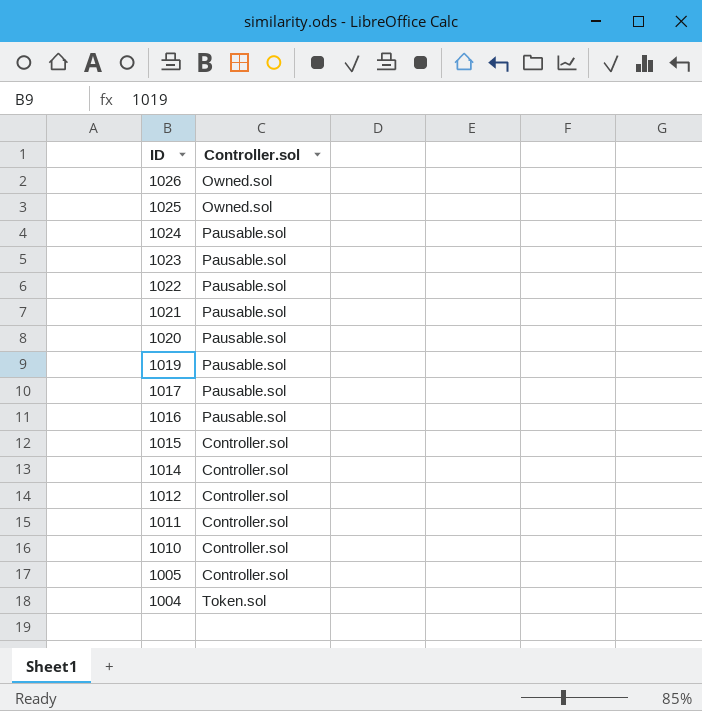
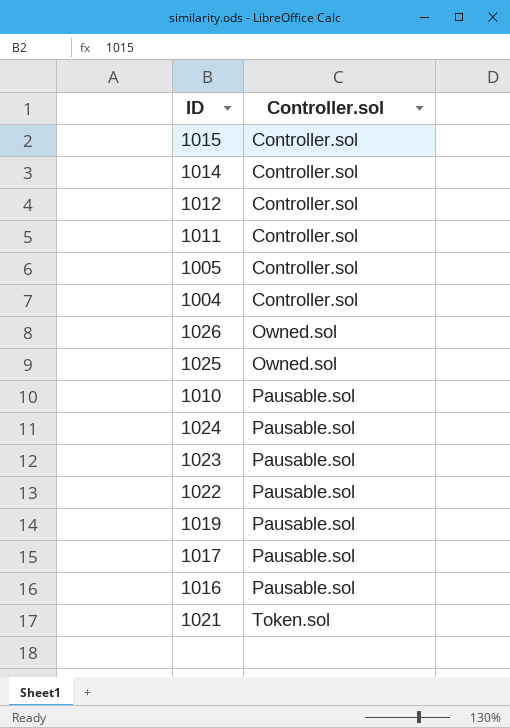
row order: ID descending -> Controller.sol ascending
row 1020: Pausable.sol -> none
1004 | Controller.sol: Token.sol -> Controller.sol
1010 | Controller.sol: Controller.sol -> Pausable.sol
1021 | Controller.sol: Pausable.sol -> Token.sol

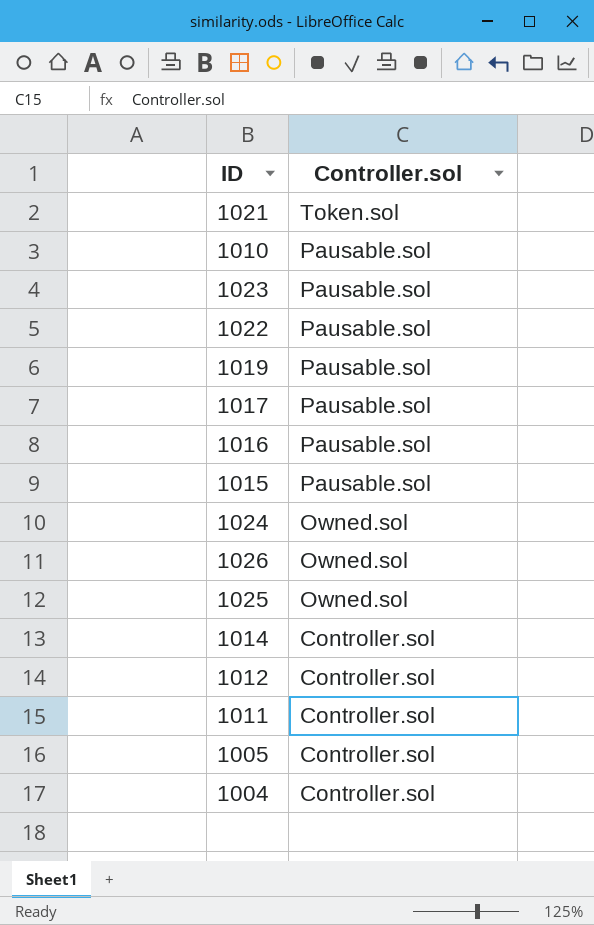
row order: Controller.sol ascending -> Controller.sol descending
1015 | Controller.sol: Controller.sol -> Pausable.sol
1024 | Controller.sol: Pausable.sol -> Owned.sol

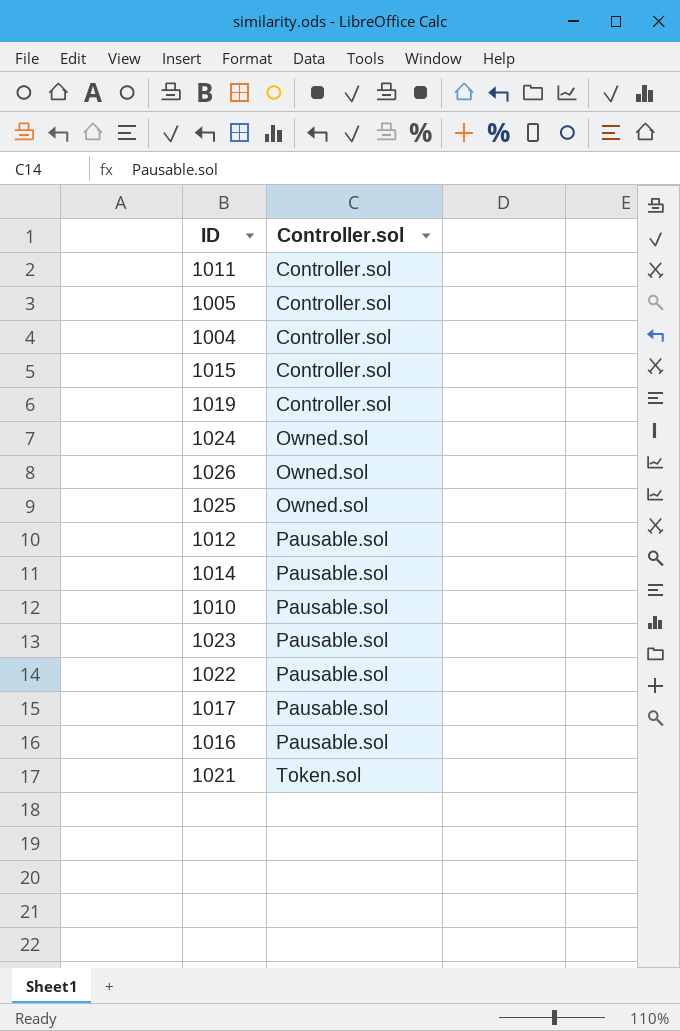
row order: Controller.sol descending -> Controller.sol ascending
1015 | Controller.sol: Pausable.sol -> Controller.sol
1019 | Controller.sol: Pausable.sol -> Controller.sol
1012 | Controller.sol: Controller.sol -> Pausable.sol
1014 | Controller.sol: Controller.sol -> Pausable.sol

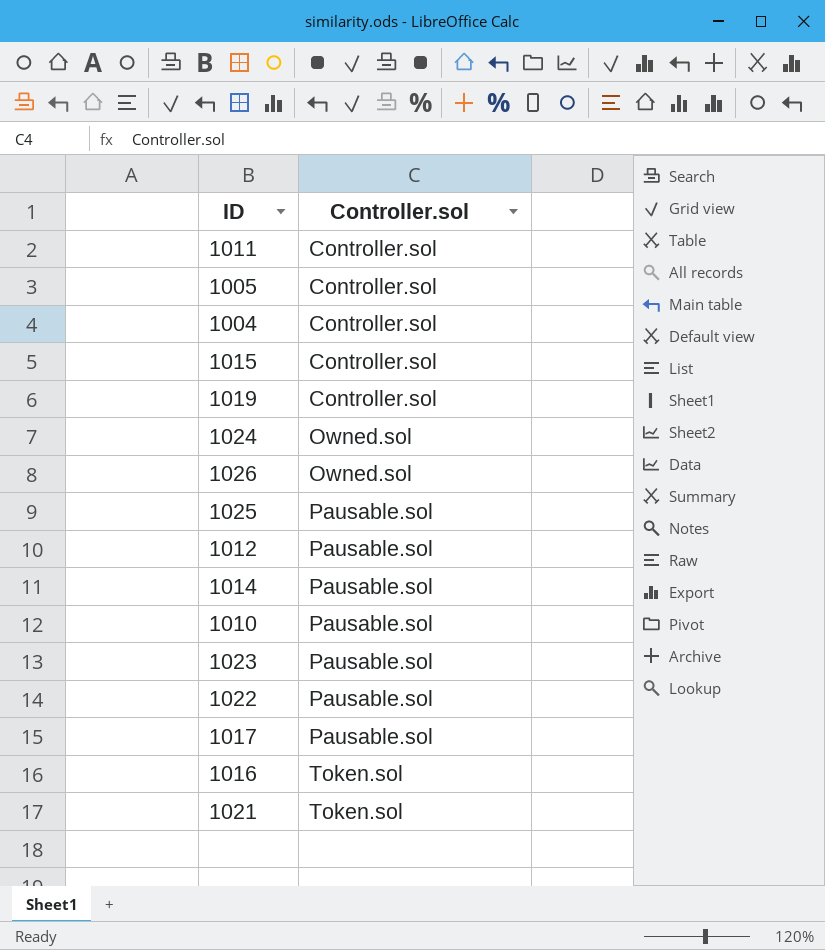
1025 | Controller.sol: Owned.sol -> Pausable.sol
1016 | Controller.sol: Pausable.sol -> Token.sol

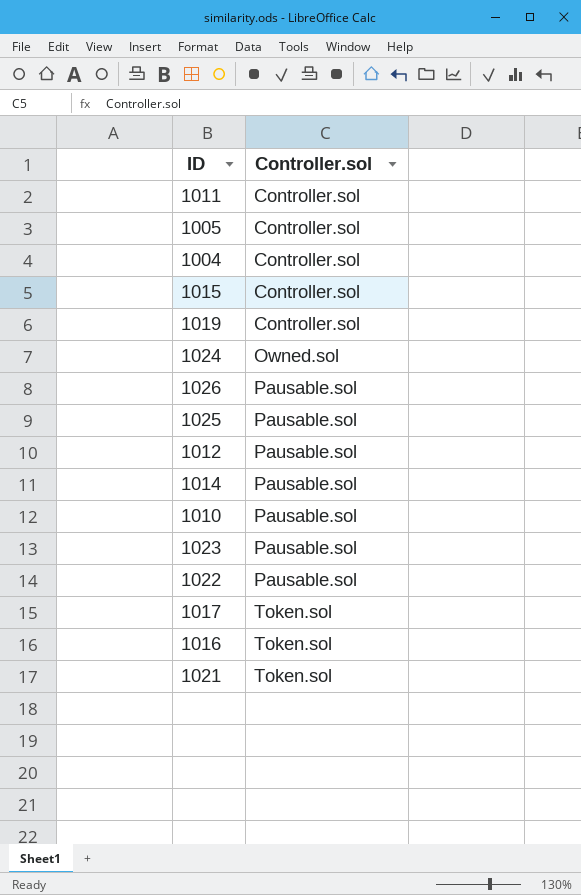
1026 | Controller.sol: Owned.sol -> Pausable.sol
1017 | Controller.sol: Pausable.sol -> Token.sol

